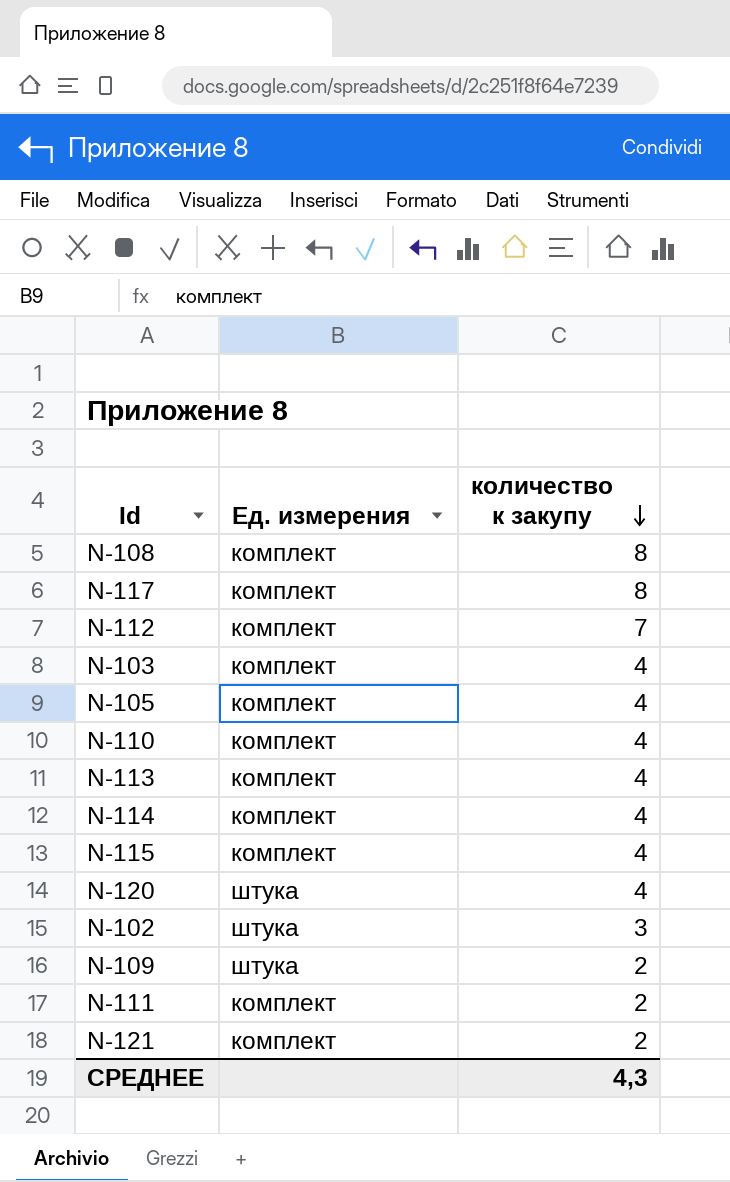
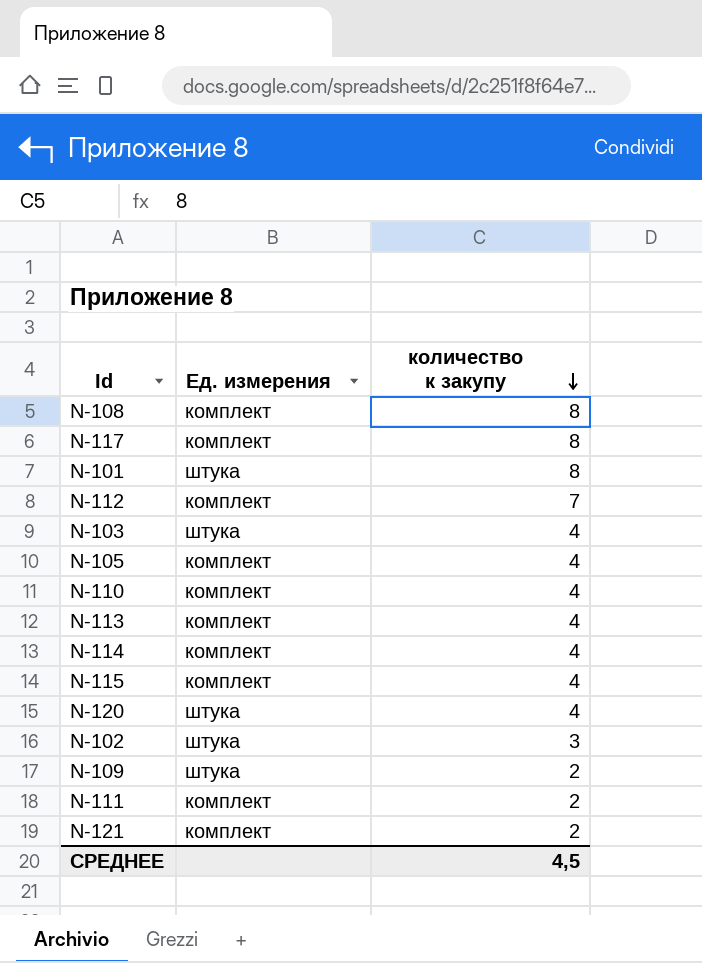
row N-101: none -> штука | 8
N-103 | Ед. измерения: комплект -> штука
СРЕДНЕЕ | количество к закупу: 4,3 -> 4,5

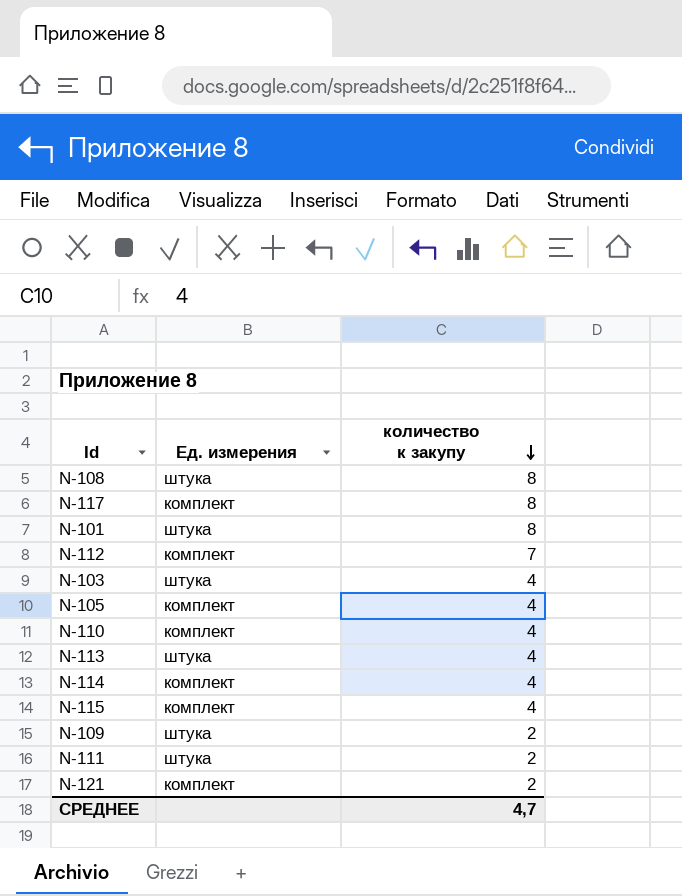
row N-120: штука | 4 -> none
row N-102: штука | 3 -> none
N-108 | Ед. измерения: комплект -> штука
N-113 | Ед. измерения: комплект -> штука
N-111 | Ед. измерения: комплект -> штука
СРЕДНЕЕ | количество к закупу: 4,5 -> 4,7

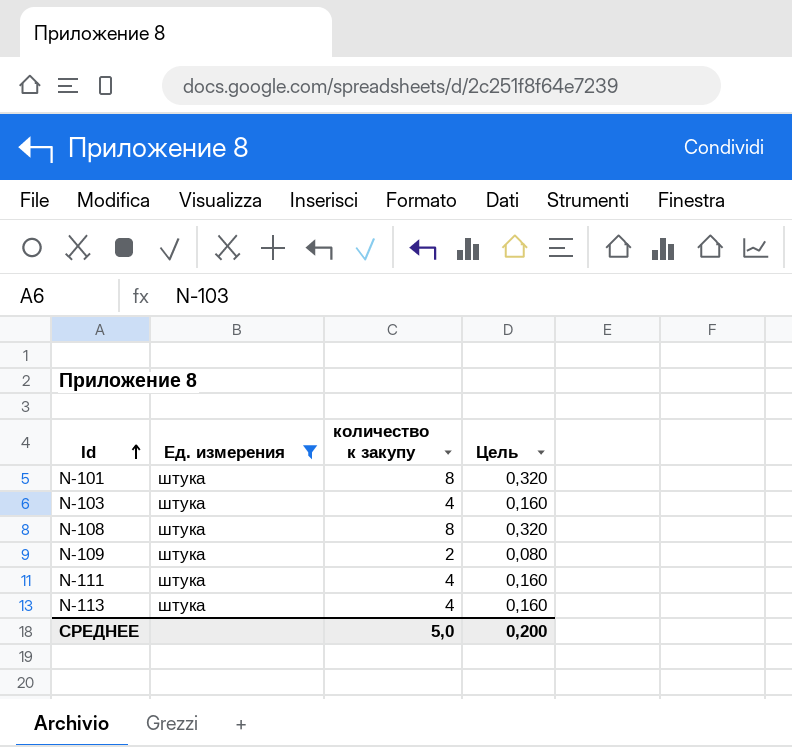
filter: none -> Ед. измерения = штука
row order: количество к закупу descending -> Id ascending
column Цель | formula: none -> [количество к закупу] * 0,04
N-111 | количество к закупу: 2 -> 4
СРЕДНЕЕ | количество к закупу: 4,7 -> 5,0

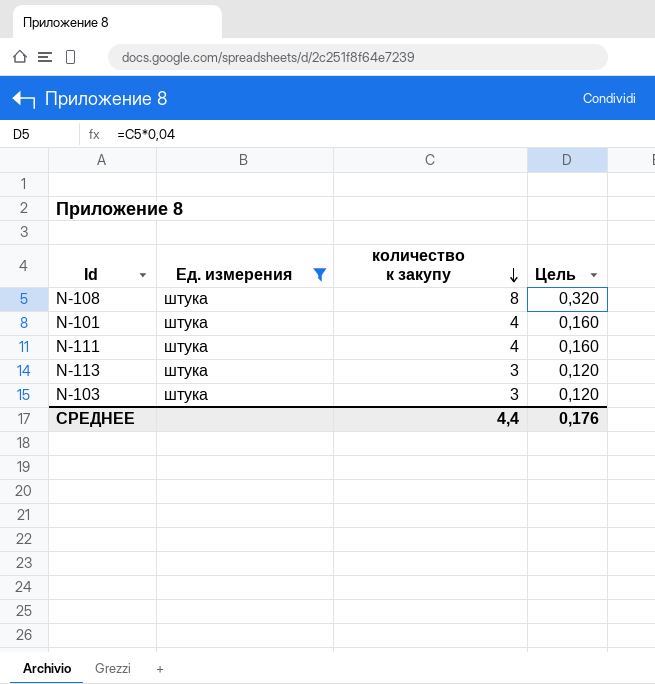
row order: Id ascending -> количество к закупу descending
row N-109: штука | 2 | 0,080 -> none
N-101 | количество к закупу: 8 -> 4
N-101 | Цель: 0,320 -> 0,160
N-113 | количество к закупу: 4 -> 3
N-113 | Цель: 0,160 -> 0,120
N-103 | количество к закупу: 4 -> 3
N-103 | Цель: 0,160 -> 0,120
СРЕДНЕЕ | количество к закупу: 5,0 -> 4,4
СРЕДНЕЕ | Цель: 0,200 -> 0,176

